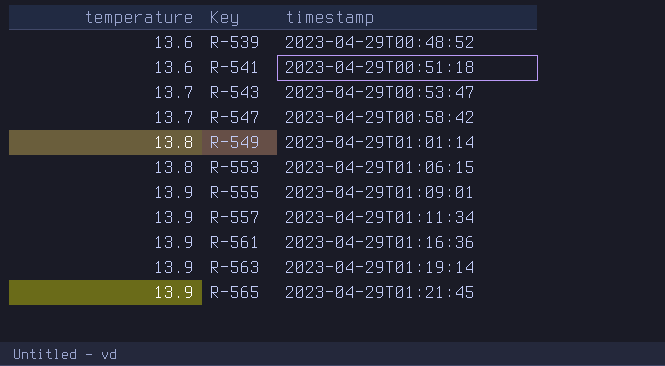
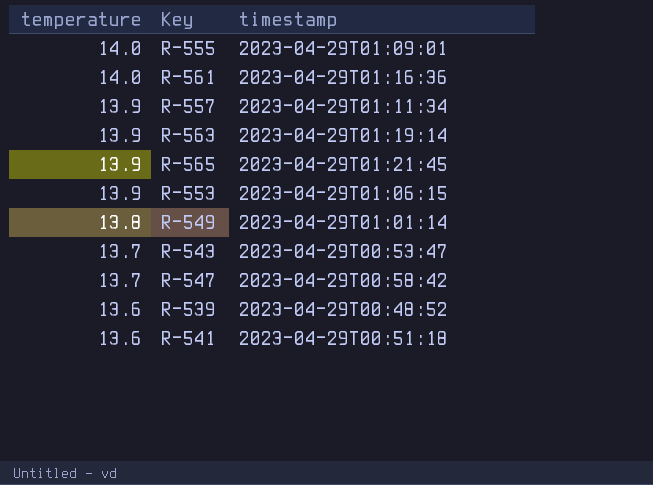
row order: temperature ascending -> temperature descending
R-555 | temperature: 13.9 -> 14.0
R-561 | temperature: 13.9 -> 14.0
R-553 | temperature: 13.8 -> 13.9

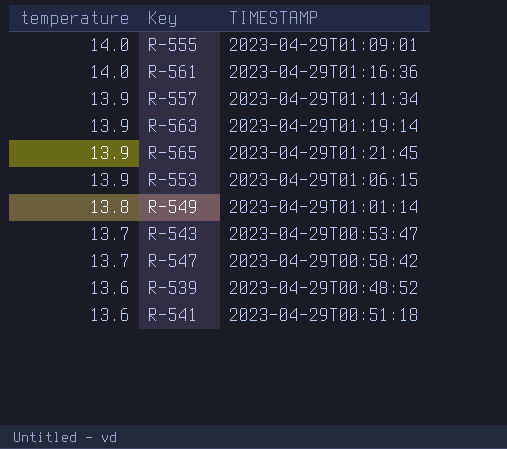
column name: timestamp -> TIMESTAMP

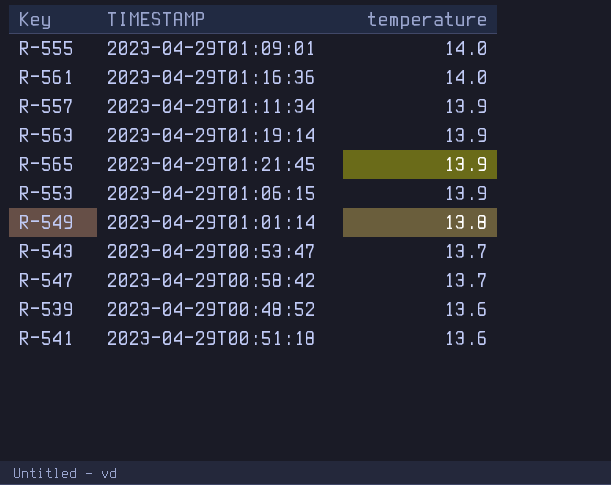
column temperature | position: 1 -> 3

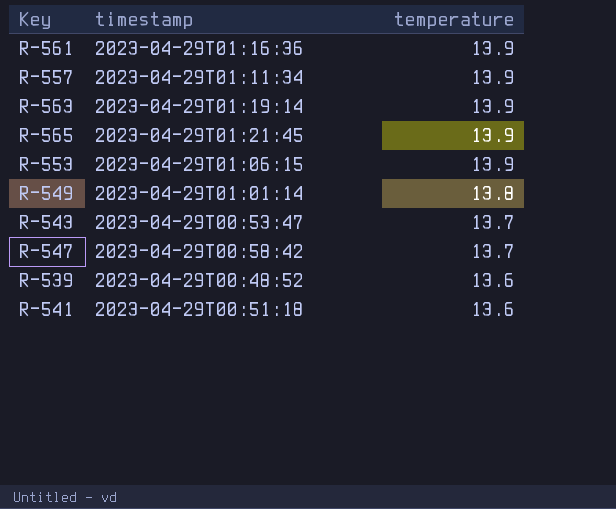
column name: TIMESTAMP -> timestamp
row R-555: 2023-04-29T01:09:01 | 14.0 -> none
R-561 | temperature: 14.0 -> 13.9

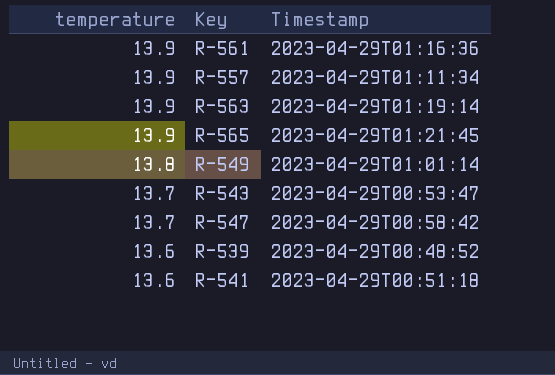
column temperature | position: 3 -> 1
column name: timestamp -> Timestamp
row R-553: 2023-04-29T01:06:15 | 13.9 -> none

